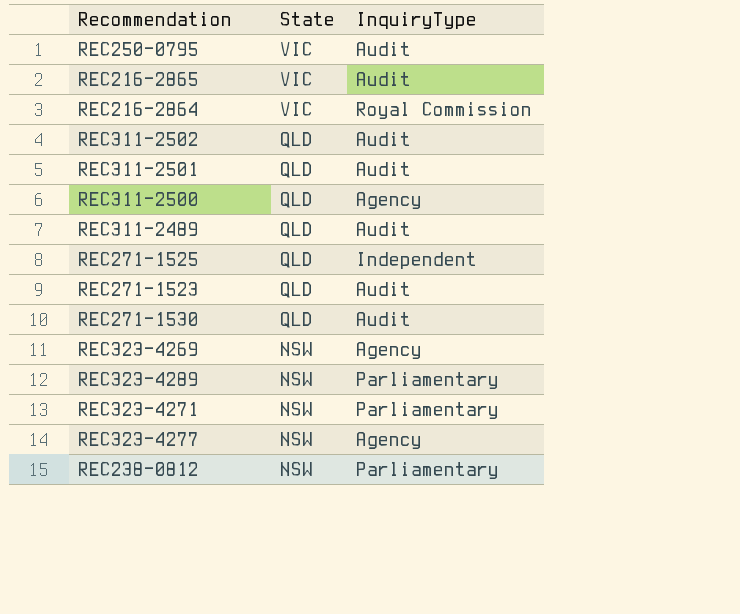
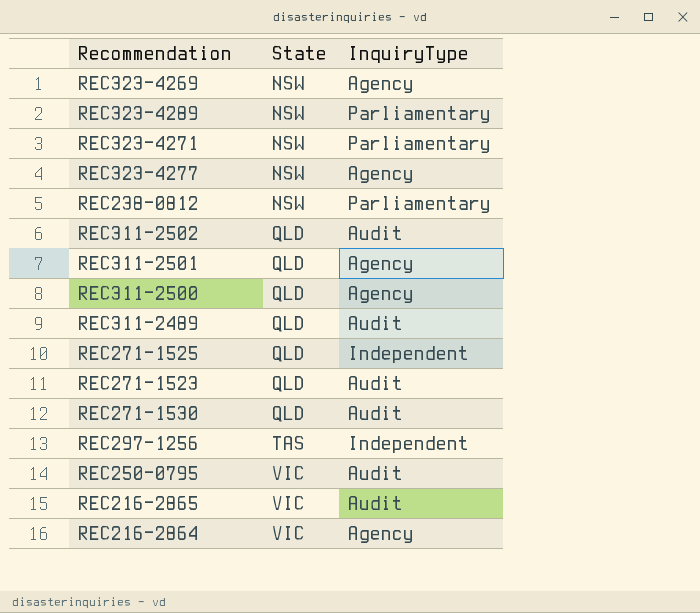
row order: State descending -> State ascending
REC311-2501 | InquiryType: Audit -> Agency
row REC297-1256: none -> TAS | Independent
REC216-2864 | InquiryType: Royal Commission -> Agency

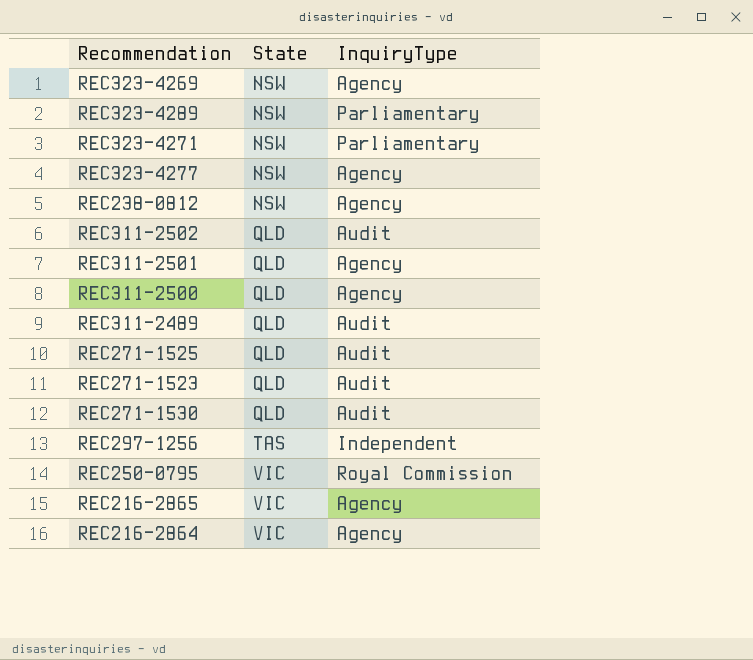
REC238-0812 | InquiryType: Parliamentary -> Agency
REC271-1525 | InquiryType: Independent -> Audit
REC250-0795 | InquiryType: Audit -> Royal Commission
REC216-2865 | InquiryType: Audit -> Agency

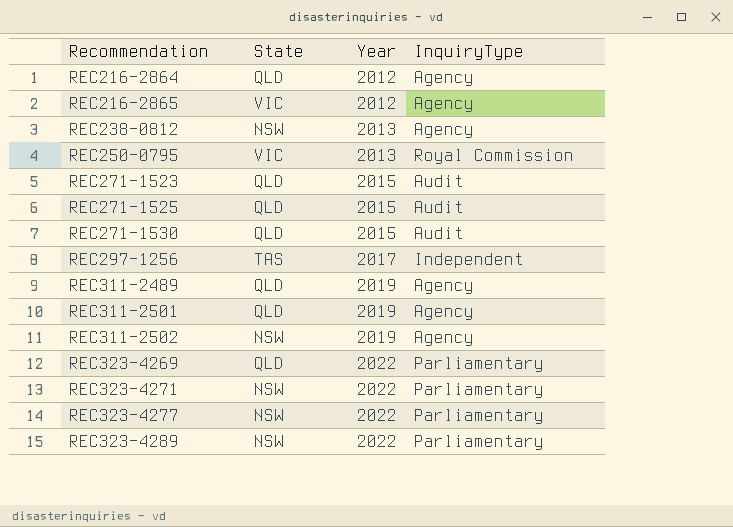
row order: State ascending -> Recommendation ascending
column Year | position: none -> 3
row REC311-2500: QLD | Agency -> none
REC216-2864 | State: VIC -> QLD
REC311-2489 | InquiryType: Audit -> Agency
REC311-2502 | State: QLD -> NSW
REC311-2502 | InquiryType: Audit -> Agency
REC323-4269 | State: NSW -> QLD
REC323-4269 | InquiryType: Agency -> Parliamentary
REC323-4277 | InquiryType: Agency -> Parliamentary

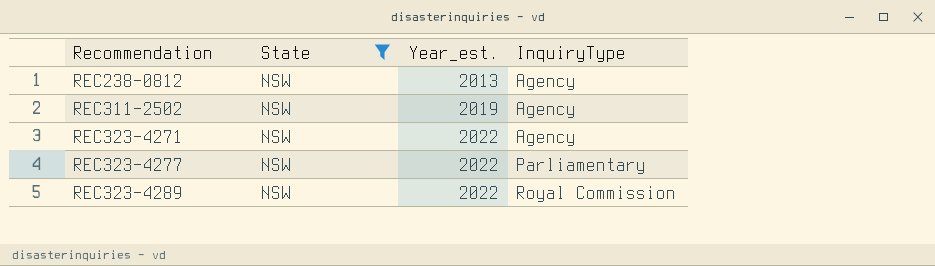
filter: none -> State = NSW
column name: Year -> Year_est.
REC323-4271 | InquiryType: Parliamentary -> Agency
REC323-4289 | InquiryType: Parliamentary -> Royal Commission

